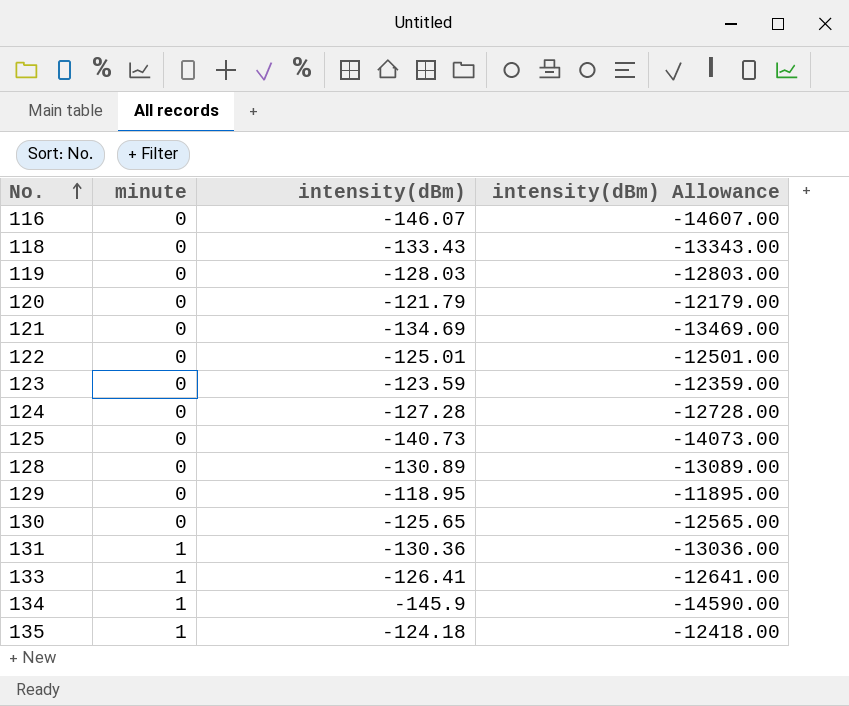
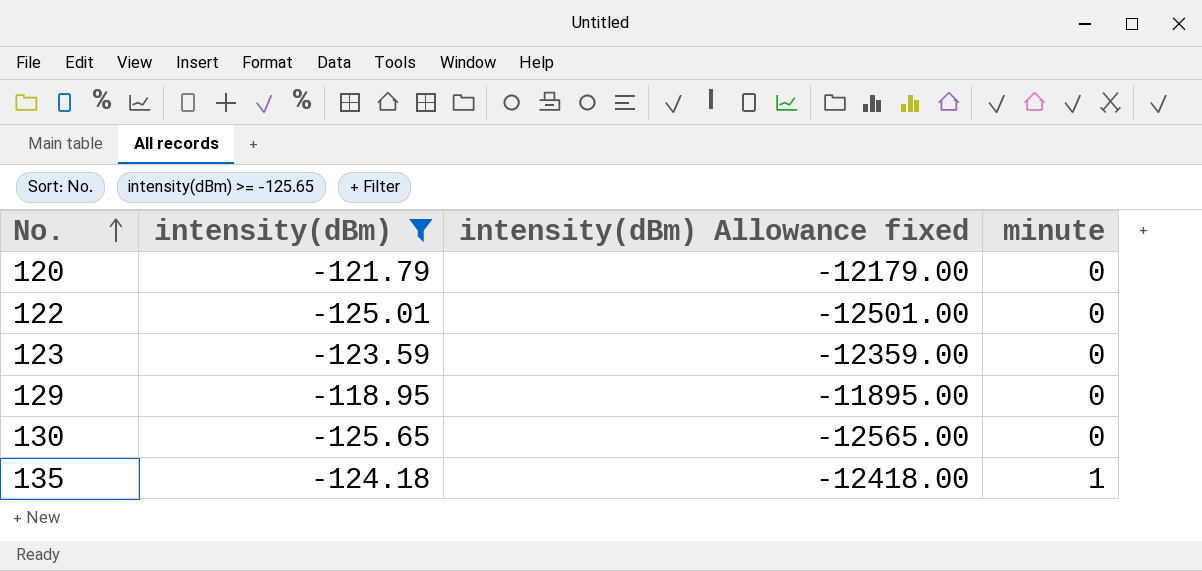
filter: none -> intensity(dBm) >= -125.65
column name: intensity(dBm) Allowance -> intensity(dBm) Allowance fixed
column minute | position: 2 -> 4

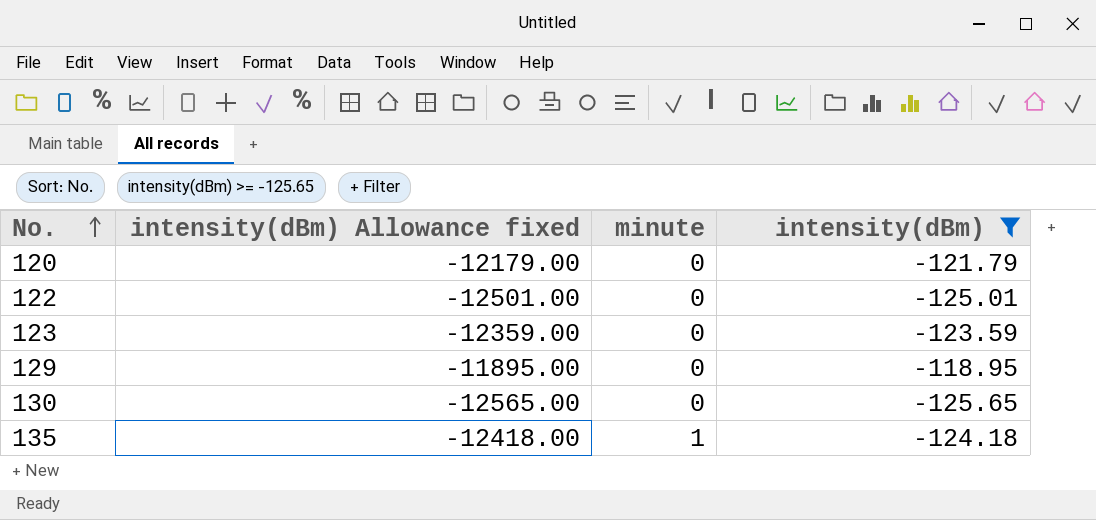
column intensity(dBm) | position: 2 -> 4

